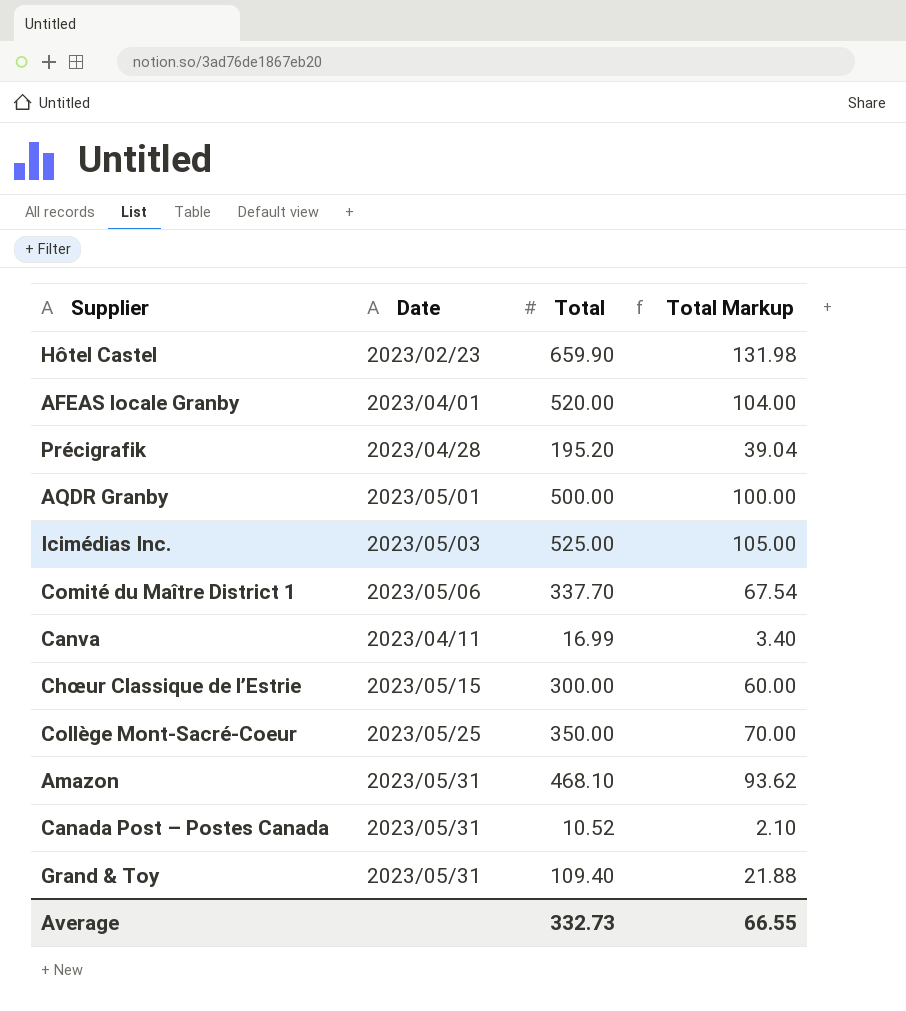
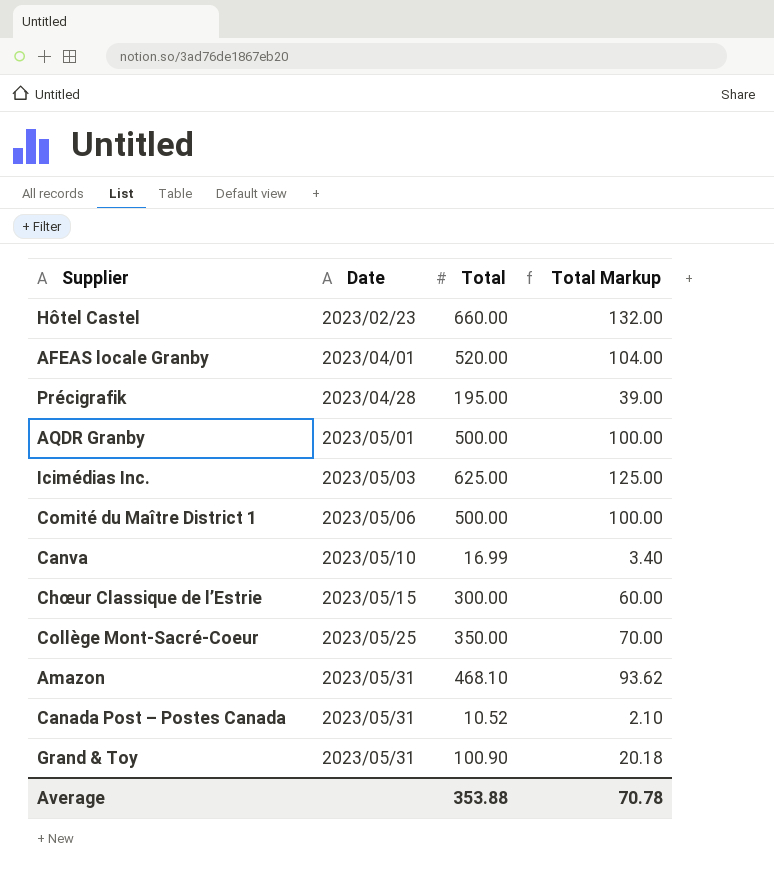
Hôtel Castel | Total: 659.90 -> 660.00
Hôtel Castel | Total Markup: 131.98 -> 132.00
Précigrafik | Total: 195.20 -> 195.00
Précigrafik | Total Markup: 39.04 -> 39.00
Icimédias Inc. | Total: 525.00 -> 625.00
Icimédias Inc. | Total Markup: 105.00 -> 125.00
Comité du Maître District 1 | Total: 337.70 -> 500.00
Comité du Maître District 1 | Total Markup: 67.54 -> 100.00
Canva | Date: 2023/04/11 -> 2023/05/10
Grand & Toy | Total: 109.40 -> 100.90
Grand & Toy | Total Markup: 21.88 -> 20.18
Average | Total: 332.73 -> 353.88
Average | Total Markup: 66.55 -> 70.78

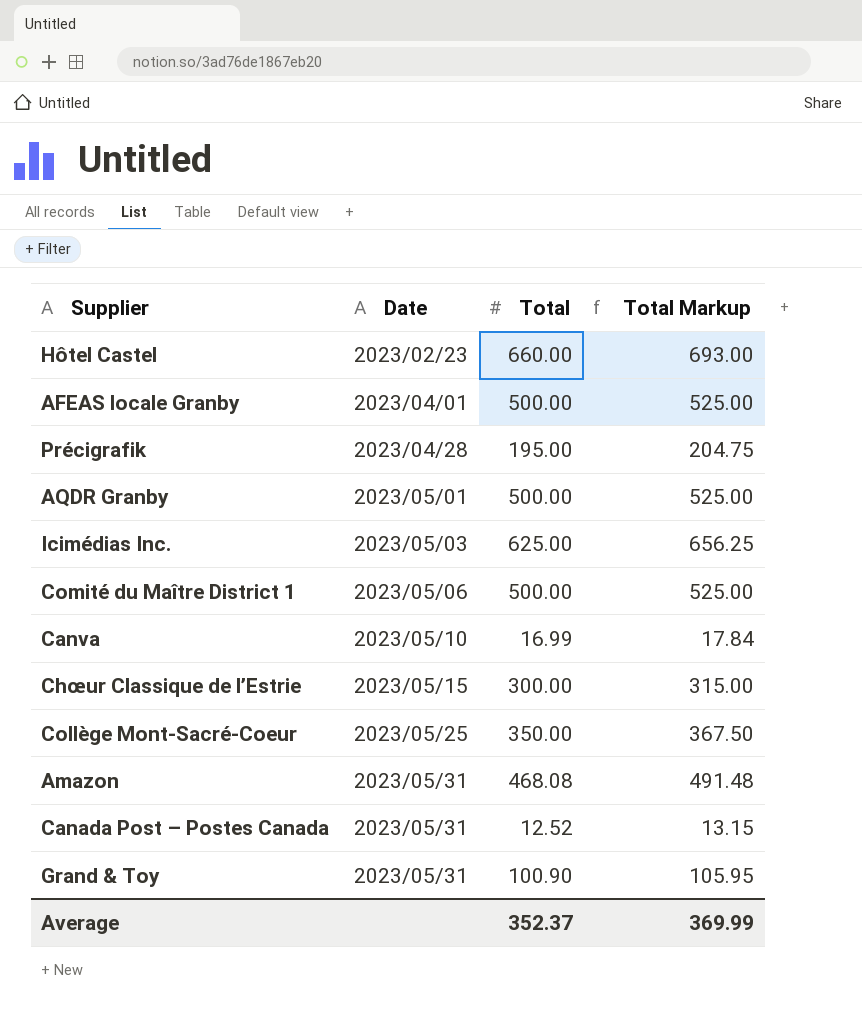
column Total Markup | formula: [Total] * 0.2 -> [Total] * 1.05
AFEAS locale Granby | Total: 520.00 -> 500.00
Amazon | Total: 468.10 -> 468.08
Canada Post – Postes Canada | Total: 10.52 -> 12.52
Average | Total: 353.88 -> 352.37
Average | Total Markup: 70.78 -> 369.99

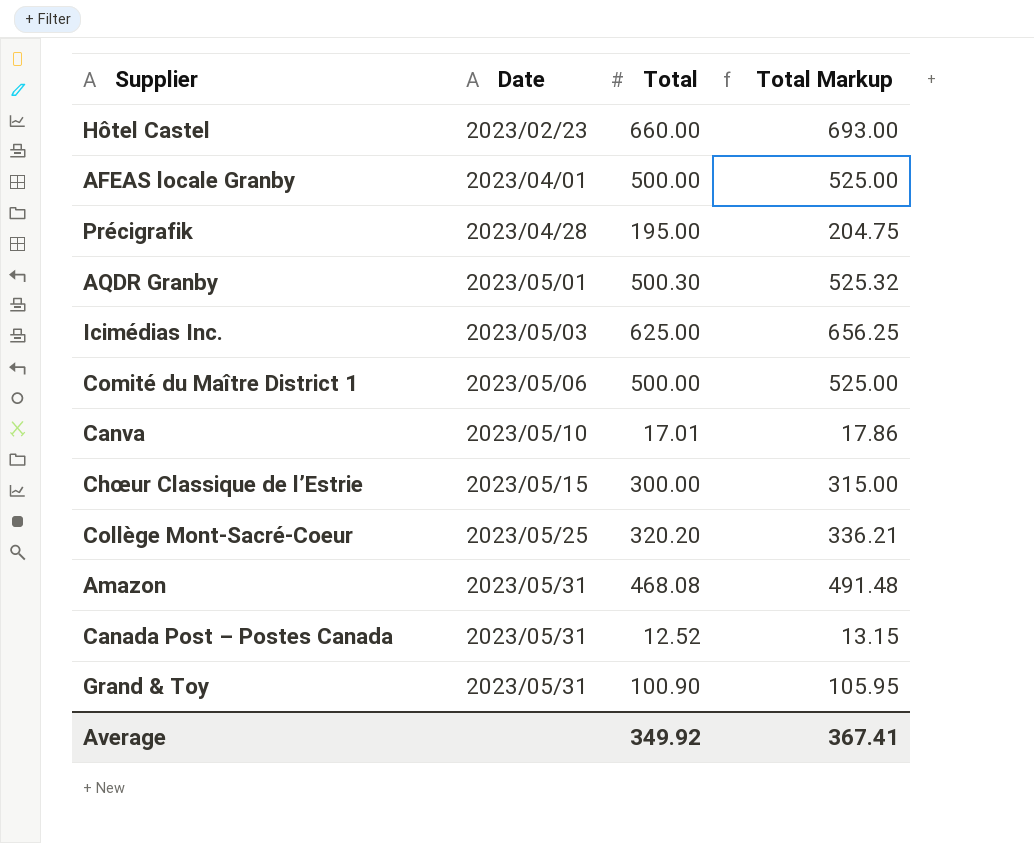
AQDR Granby | Total: 500.00 -> 500.30
AQDR Granby | Total Markup: 525.00 -> 525.32
Canva | Total: 16.99 -> 17.01
Canva | Total Markup: 17.84 -> 17.86
Collège Mont-Sacré-Coeur | Total: 350.00 -> 320.20
Collège Mont-Sacré-Coeur | Total Markup: 367.50 -> 336.21
Average | Total: 352.37 -> 349.92
Average | Total Markup: 369.99 -> 367.41

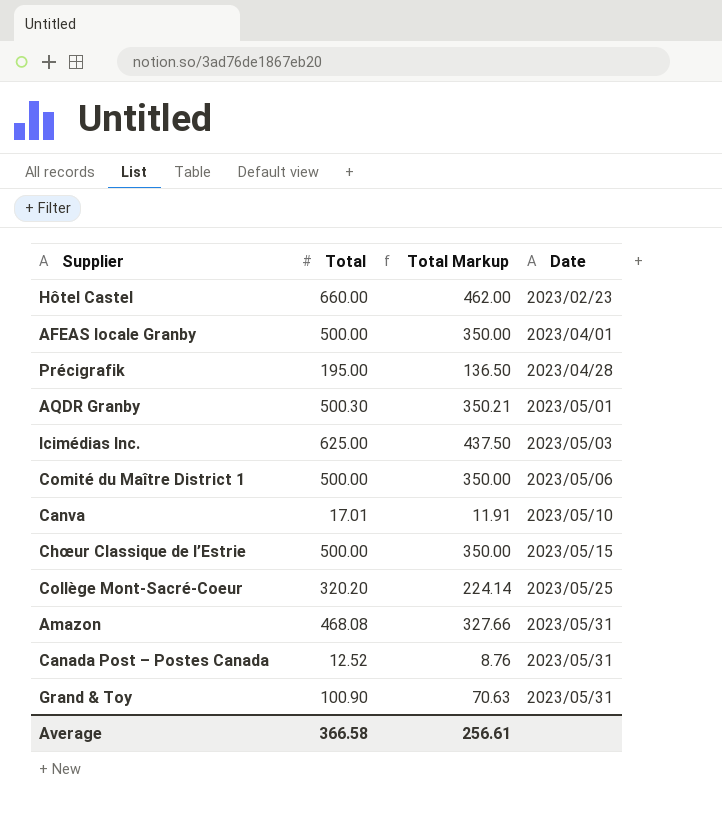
column Total Markup | formula: [Total] * 1.05 -> [Total] * 0.7
column Date | position: 2 -> 4
Chœur Classique de l’Estrie | Total: 300.00 -> 500.00
Average | Total: 349.92 -> 366.58
Average | Total Markup: 367.41 -> 256.61

